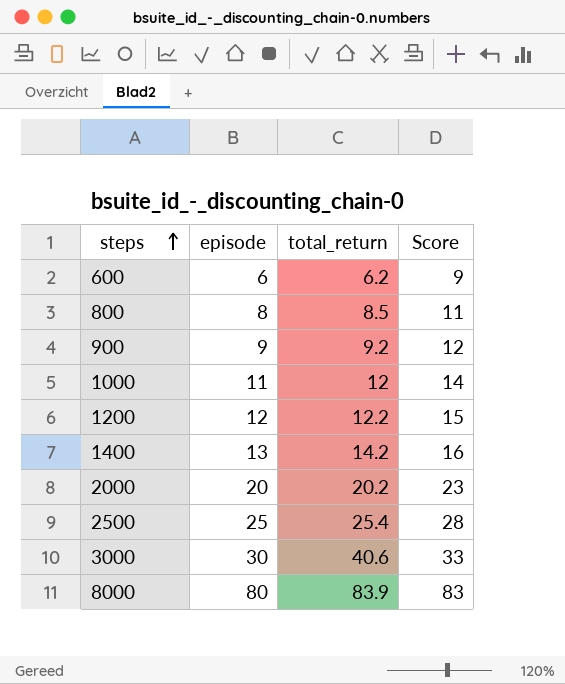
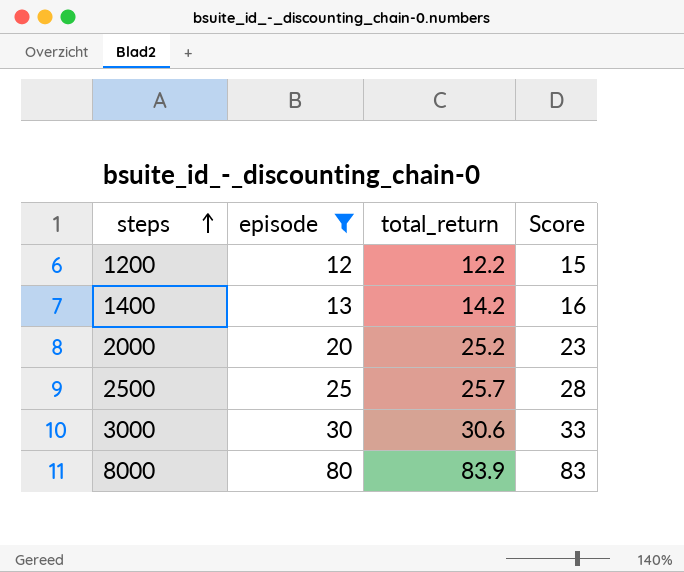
filter: none -> episode >= 12
2000 | total_return: 20.2 -> 25.2
2500 | total_return: 25.4 -> 25.7
3000 | total_return: 40.6 -> 30.6

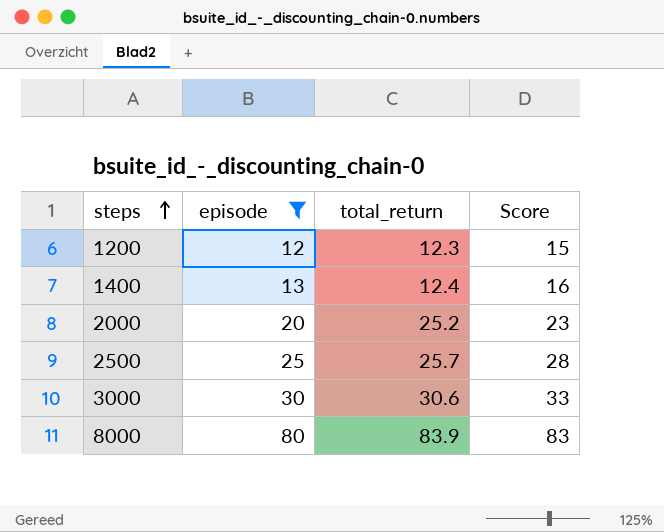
1200 | total_return: 12.2 -> 12.3
1400 | total_return: 14.2 -> 12.4

